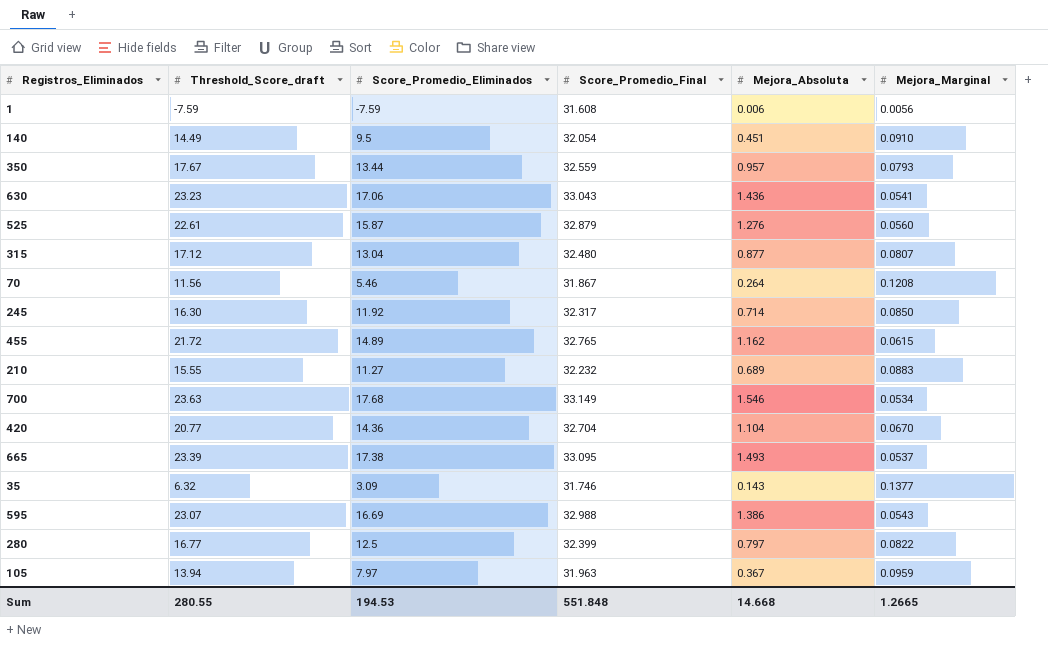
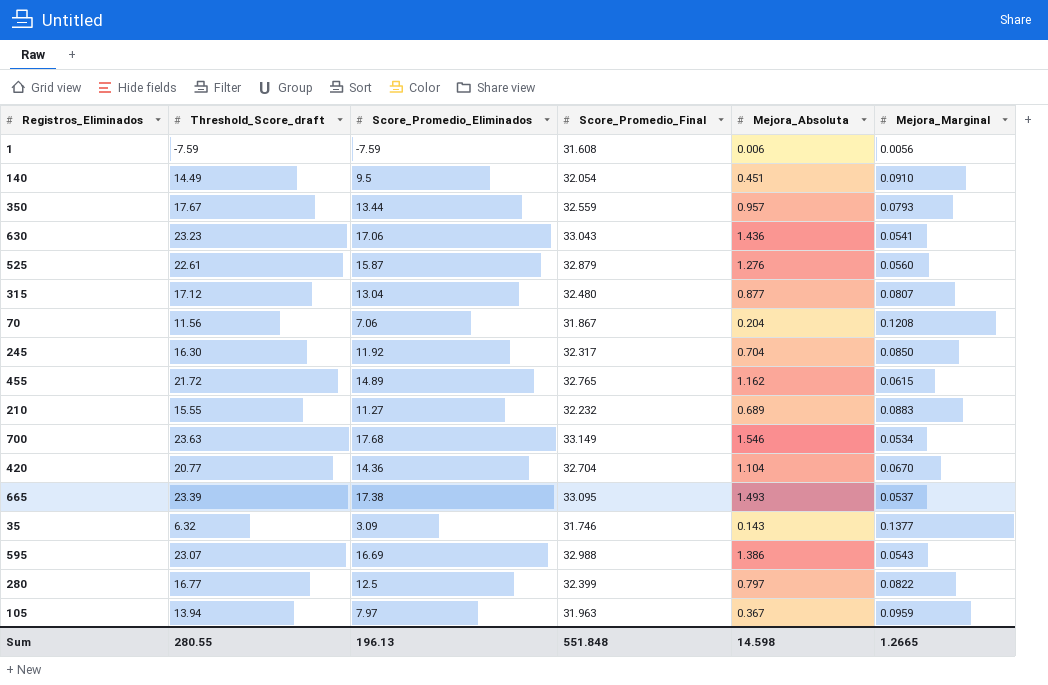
70 | Score_Promedio_Eliminados: 5.46 -> 7.06
70 | Mejora_Absoluta: 0.264 -> 0.204
245 | Mejora_Absoluta: 0.714 -> 0.704
Sum | Score_Promedio_Eliminados: 194.53 -> 196.13
Sum | Mejora_Absoluta: 14.668 -> 14.598

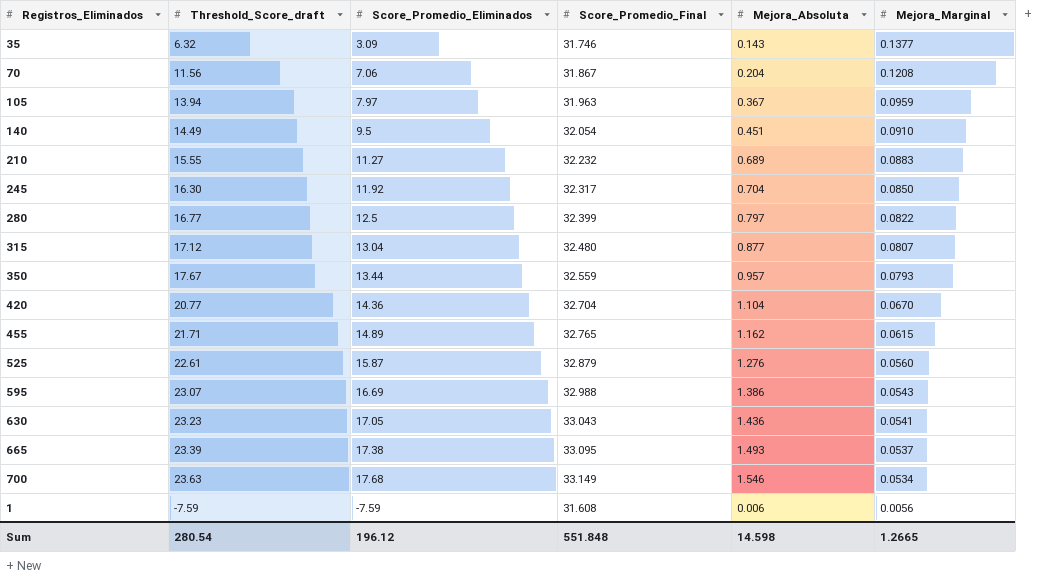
row order: none -> Mejora_Marginal descending
455 | Threshold_Score_draft: 21.72 -> 21.71
630 | Score_Promedio_Eliminados: 17.06 -> 17.05
Sum | Threshold_Score_draft: 280.55 -> 280.54
Sum | Score_Promedio_Eliminados: 196.13 -> 196.12

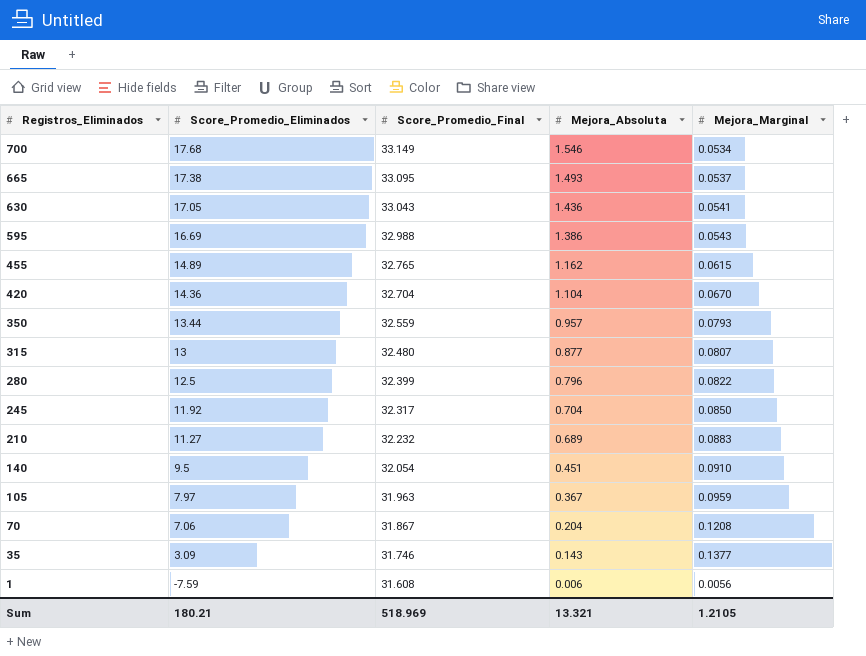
row order: Mejora_Marginal descending -> Registros_Eliminados descending
column Threshold_Score_draft | position: 2 -> none
row 525: 22.61 | 15.87 | 32.879 | 1.276 | 0.0560 -> none
315 | Score_Promedio_Eliminados: 13.04 -> 13
280 | Mejora_Absoluta: 0.797 -> 0.796
Sum | Score_Promedio_Eliminados: 196.12 -> 180.21
Sum | Score_Promedio_Final: 551.848 -> 518.969
Sum | Mejora_Absoluta: 14.598 -> 13.321
Sum | Mejora_Marginal: 1.2665 -> 1.2105

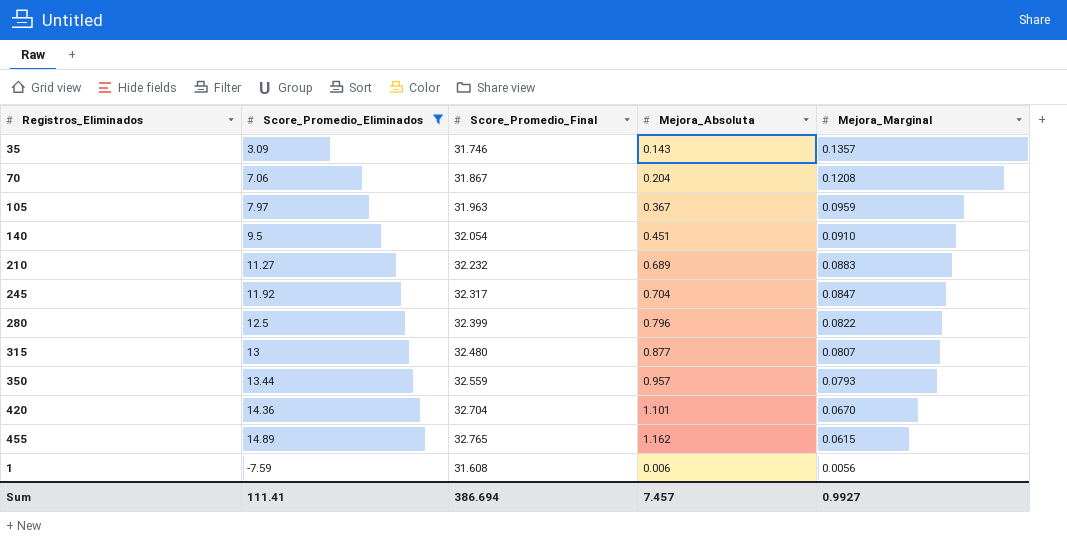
filter: none -> Score_Promedio_Eliminados <= 14.89
row order: Registros_Eliminados descending -> Mejora_Marginal descending
35 | Mejora_Marginal: 0.1377 -> 0.1357
245 | Mejora_Marginal: 0.0850 -> 0.0847
420 | Mejora_Absoluta: 1.104 -> 1.101
Sum | Score_Promedio_Eliminados: 180.21 -> 111.41
Sum | Score_Promedio_Final: 518.969 -> 386.694
Sum | Mejora_Absoluta: 13.321 -> 7.457
Sum | Mejora_Marginal: 1.2105 -> 0.9927

